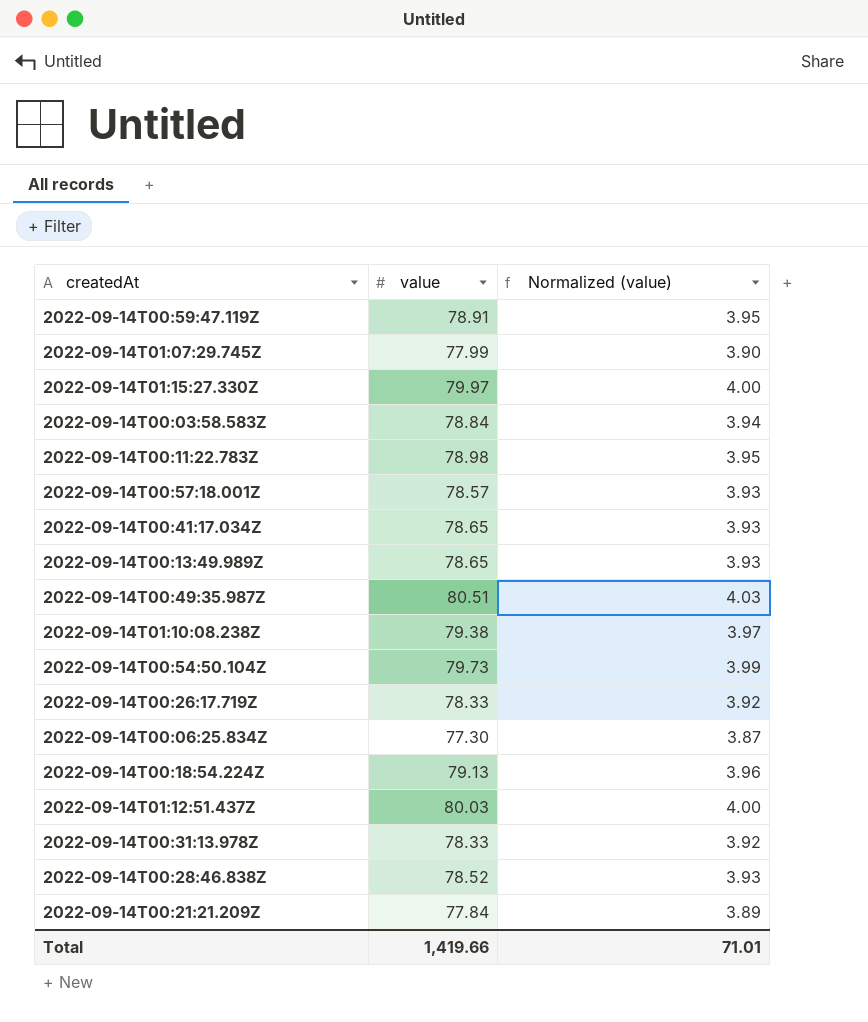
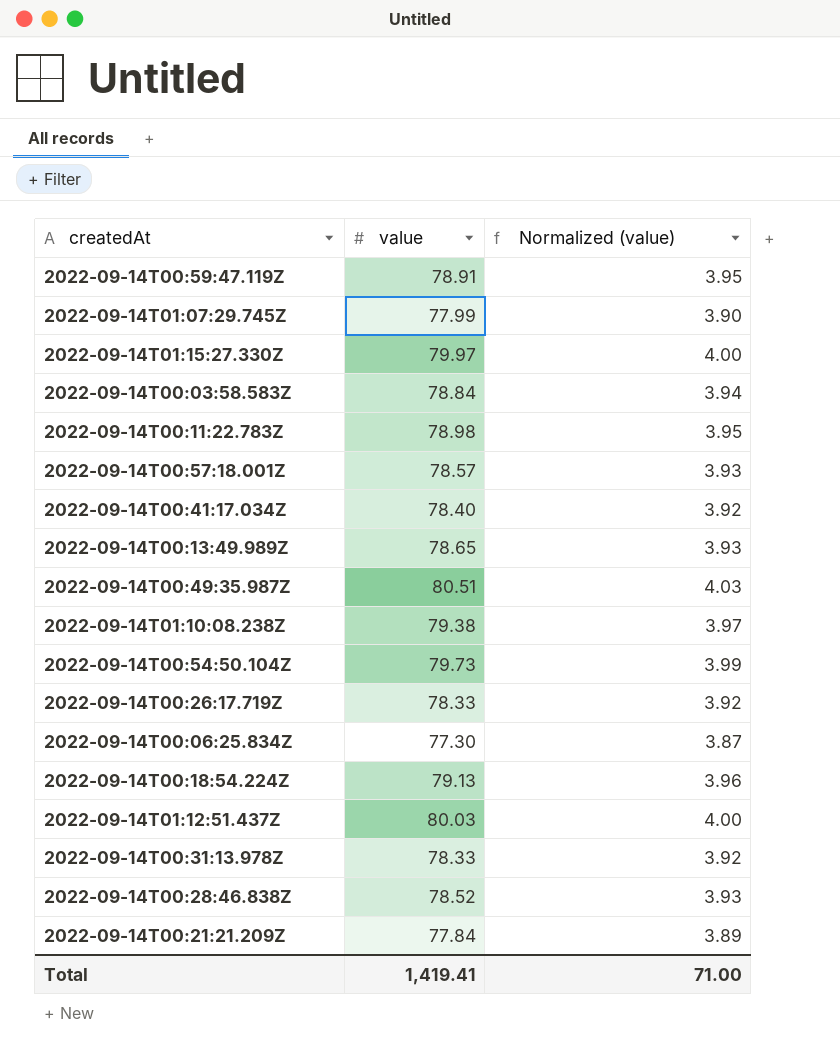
2022-09-14T00:41:17.034Z | value: 78.65 -> 78.40
2022-09-14T00:41:17.034Z | Normalized (value): 3.93 -> 3.92
Total | value: 1,419.66 -> 1,419.41
Total | Normalized (value): 71.01 -> 71.00

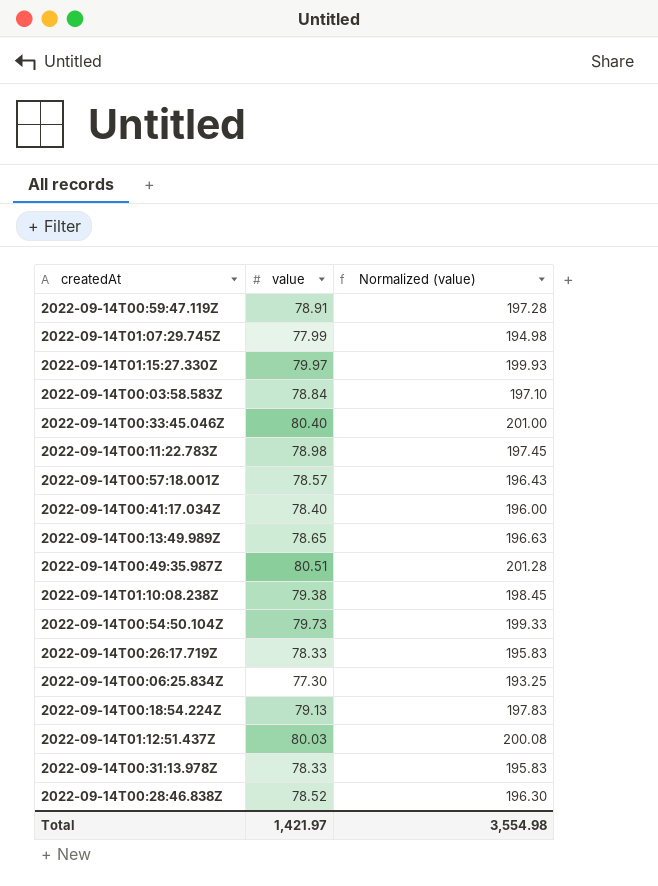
column Normalized (value) | formula: [value] * 0.05 -> [value] * 2.5
row 2022-09-14T00:21:21.209Z: 77.84 | 3.89 -> none
row 2022-09-14T00:33:45.046Z: none -> 80.40 | 201.00
Total | value: 1,419.41 -> 1,421.97
Total | Normalized (value): 71.00 -> 3,554.98

